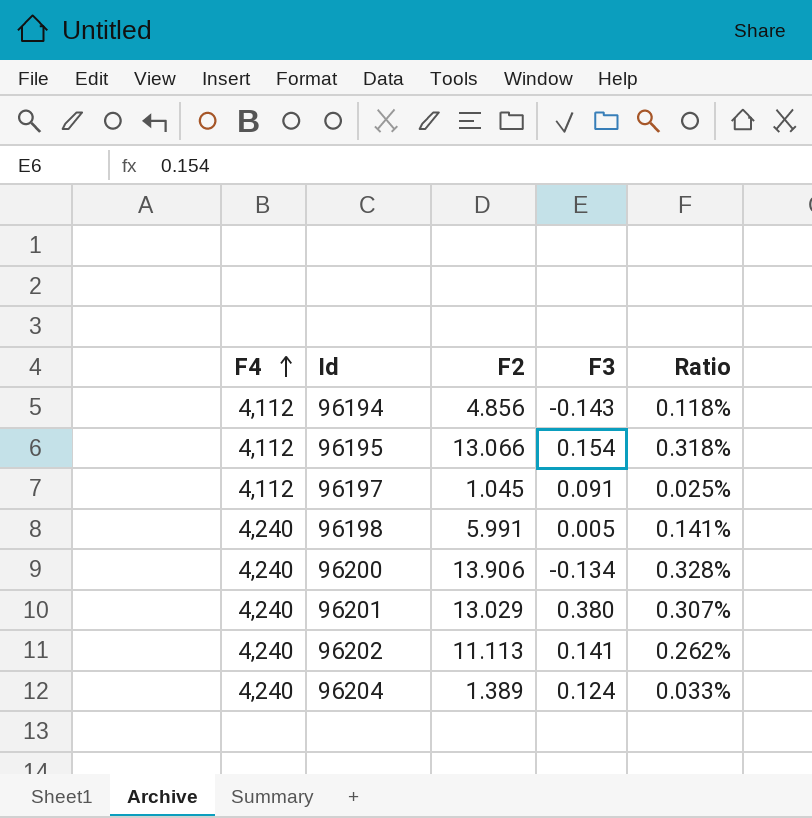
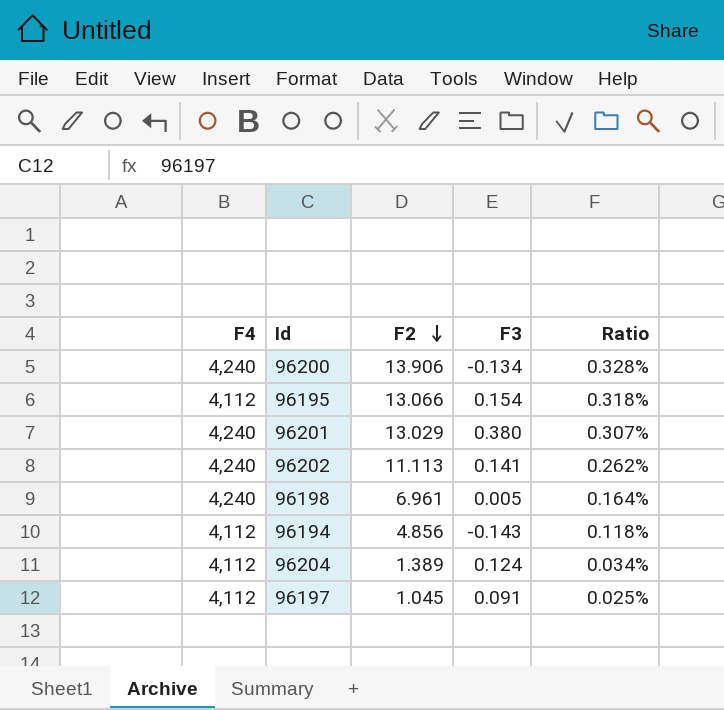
row order: F4 ascending -> F2 descending
96198 | F2: 5.991 -> 6.961
96198 | Ratio: 0.141% -> 0.164%
96204 | F4: 4,240 -> 4,112
96204 | Ratio: 0.033% -> 0.034%

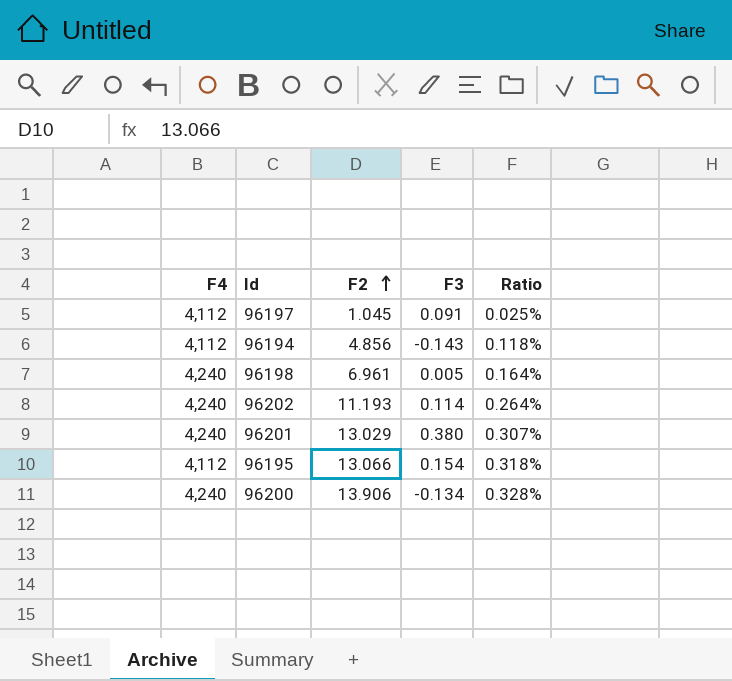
row order: F2 descending -> F2 ascending
row 96204: 4,112 | 1.389 | 0.124 | 0.034% -> none
96202 | F2: 11.113 -> 11.193
96202 | F3: 0.141 -> 0.114
96202 | Ratio: 0.262% -> 0.264%

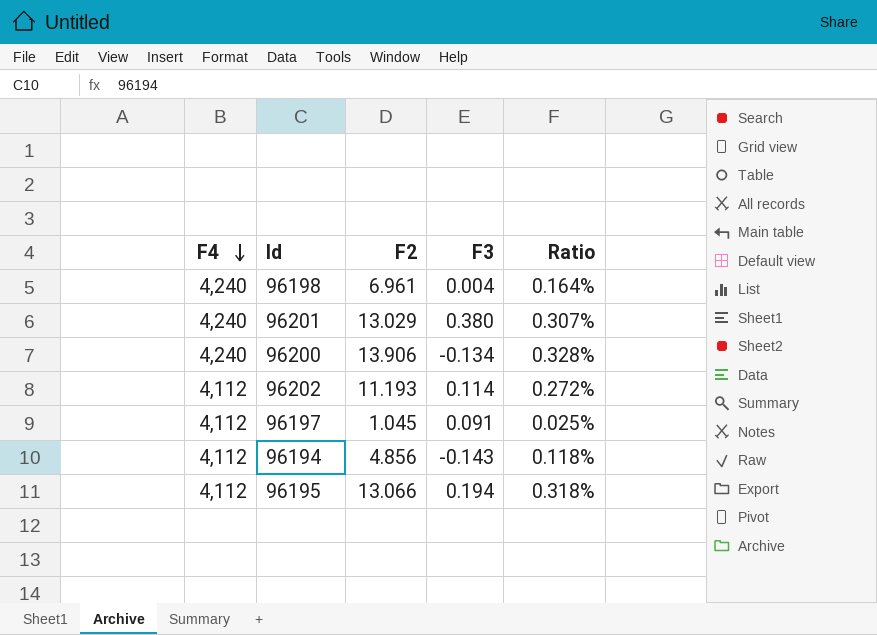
row order: F2 ascending -> F4 descending
96198 | F3: 0.005 -> 0.004
96202 | F4: 4,240 -> 4,112
96202 | Ratio: 0.264% -> 0.272%
96195 | F3: 0.154 -> 0.194

